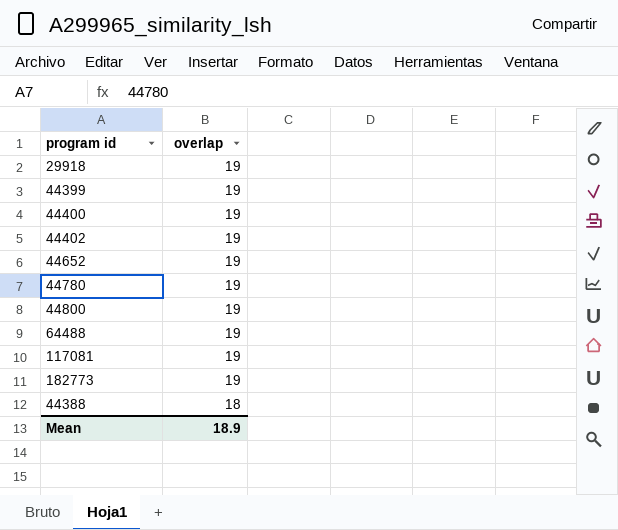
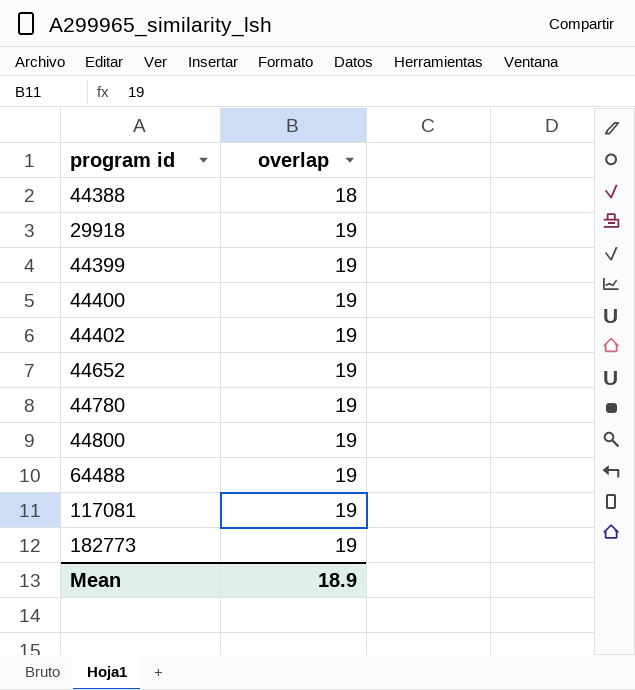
row order: overlap descending -> overlap ascending

